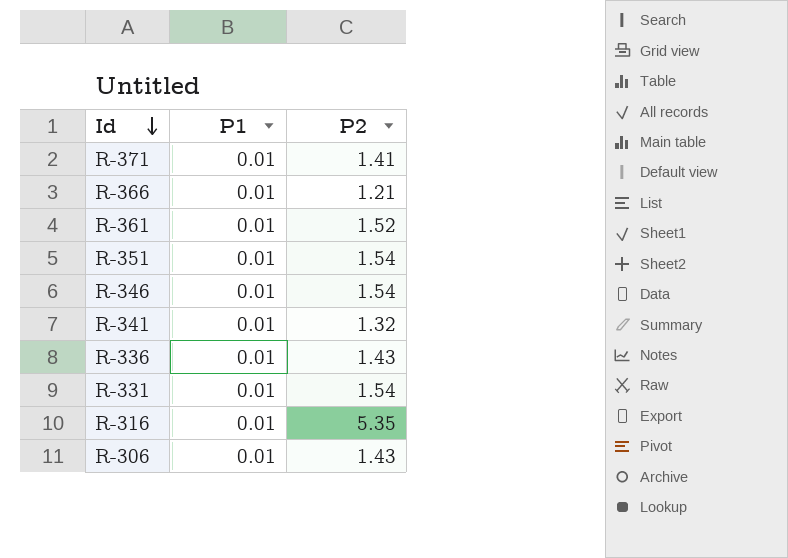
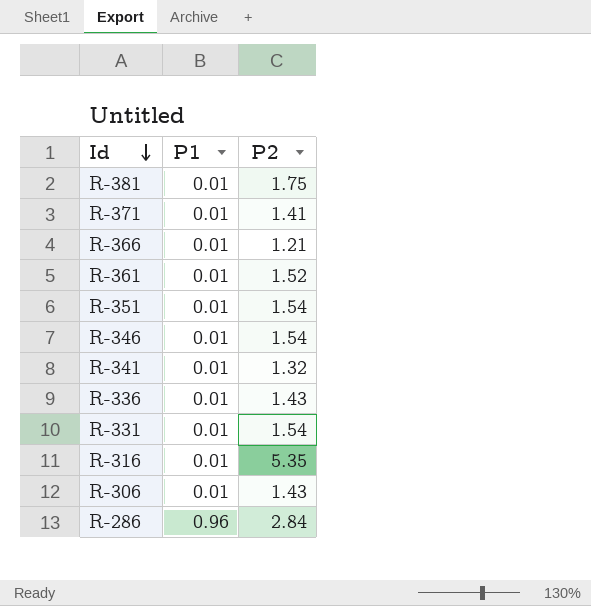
row R-381: none -> 0.01 | 1.75
row R-286: none -> 0.96 | 2.84

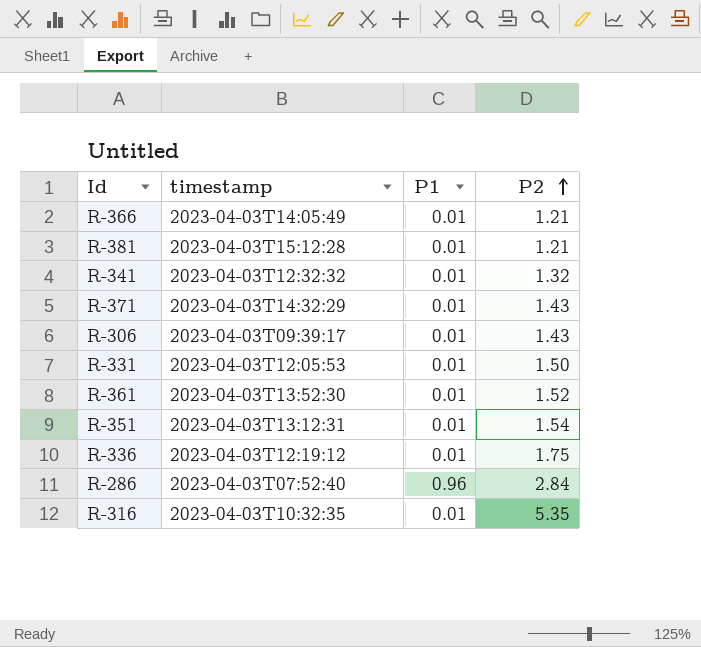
row order: Id descending -> P2 ascending
column timestamp | position: none -> 2
row R-346: 0.01 | 1.54 -> none
R-381 | P2: 1.75 -> 1.21
R-371 | P2: 1.41 -> 1.43
R-331 | P2: 1.54 -> 1.50
R-336 | P2: 1.43 -> 1.75

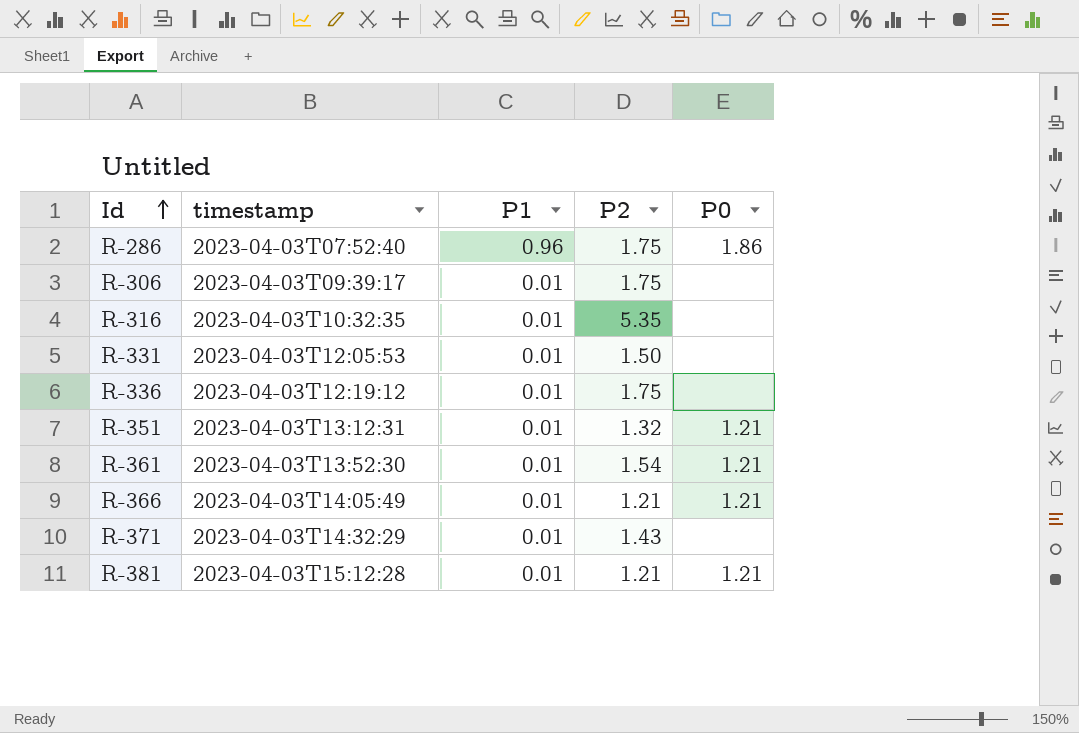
row order: P2 ascending -> Id ascending
column P0 | position: none -> 5
row R-341: 2023-04-03T12:32:32 | 0.01 | 1.32 -> none
R-286 | P2: 2.84 -> 1.75
R-306 | P2: 1.43 -> 1.75
R-351 | P2: 1.54 -> 1.32
R-361 | P2: 1.52 -> 1.54

